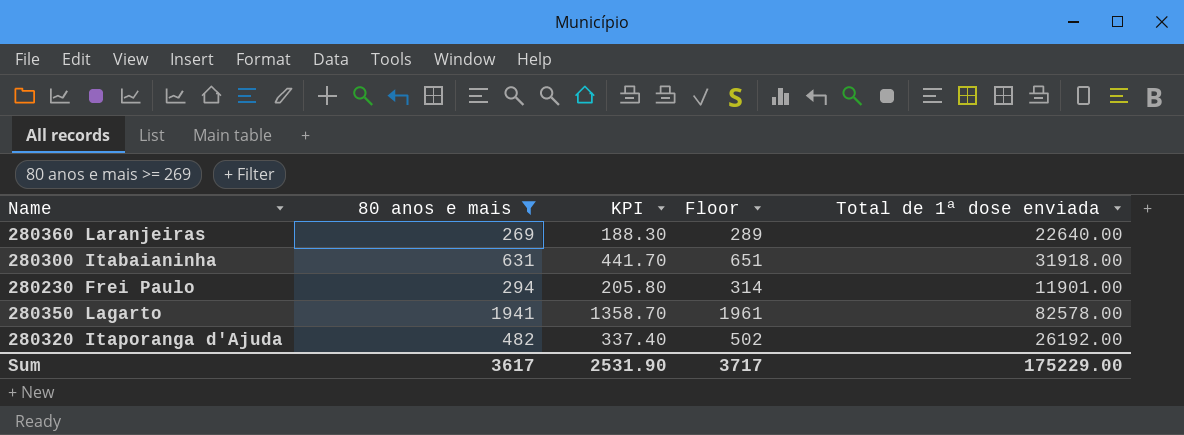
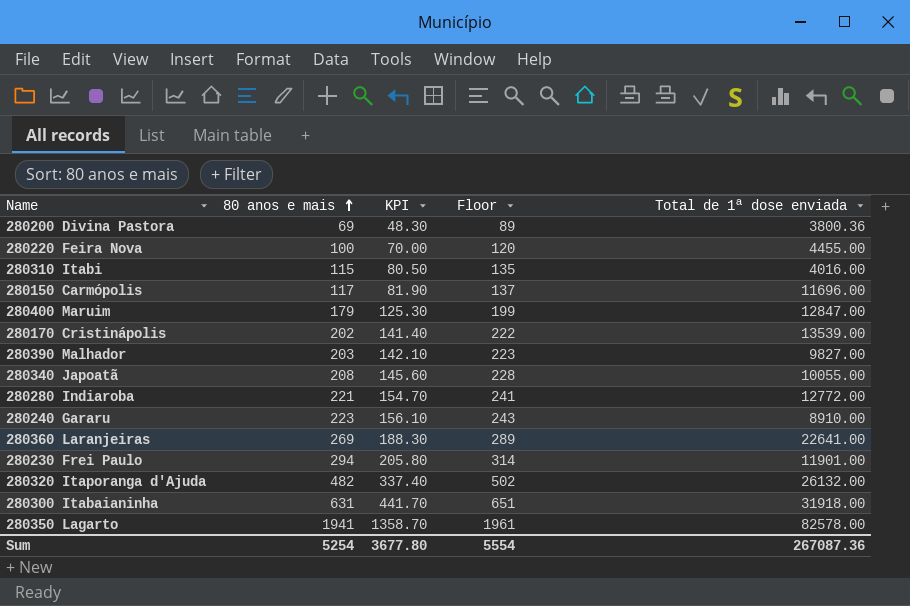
filter: 80 anos e mais >= 269 -> none
row order: none -> 80 anos e mais ascending
280360 Laranjeiras | Total de 1ª dose enviada: 22640.00 -> 22641.00
280320 Itaporanga d'Ajuda | Total de 1ª dose enviada: 26192.00 -> 26132.00
Sum | 80 anos e mais: 3617 -> 5254
Sum | KPI: 2531.90 -> 3677.80
Sum | Floor: 3717 -> 5554
Sum | Total de 1ª dose enviada: 175229.00 -> 267087.36

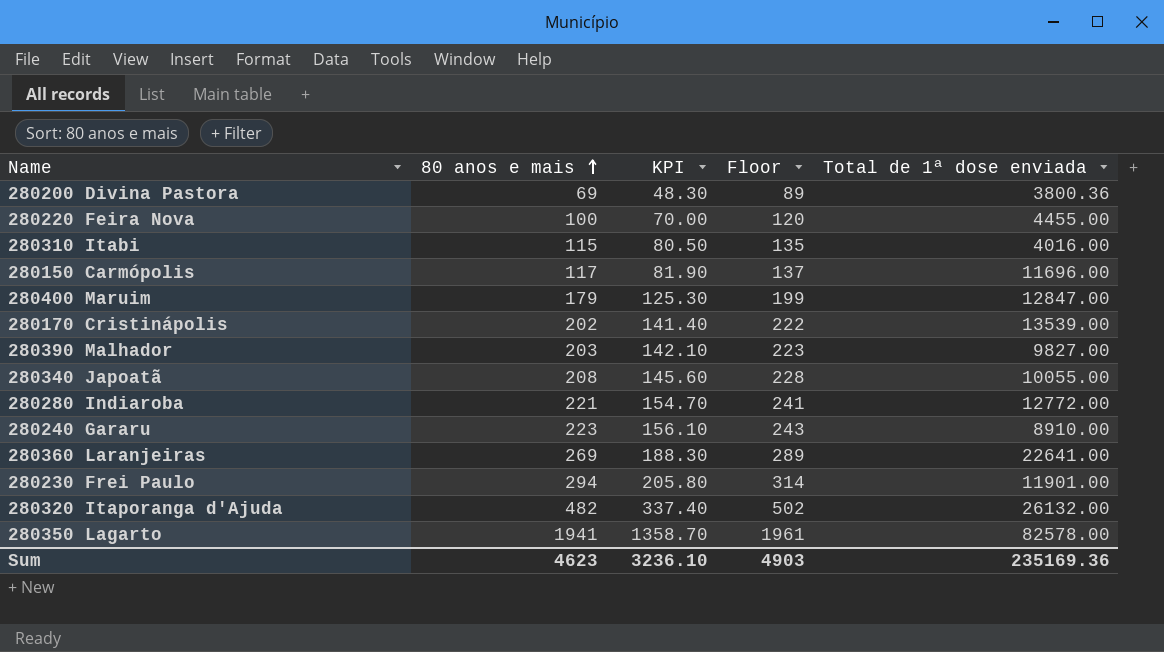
row 280300 Itabaianinha: 631 | 441.70 | 651 | 31918.00 -> none
Sum | 80 anos e mais: 5254 -> 4623
Sum | KPI: 3677.80 -> 3236.10
Sum | Floor: 5554 -> 4903
Sum | Total de 1ª dose enviada: 267087.36 -> 235169.36

